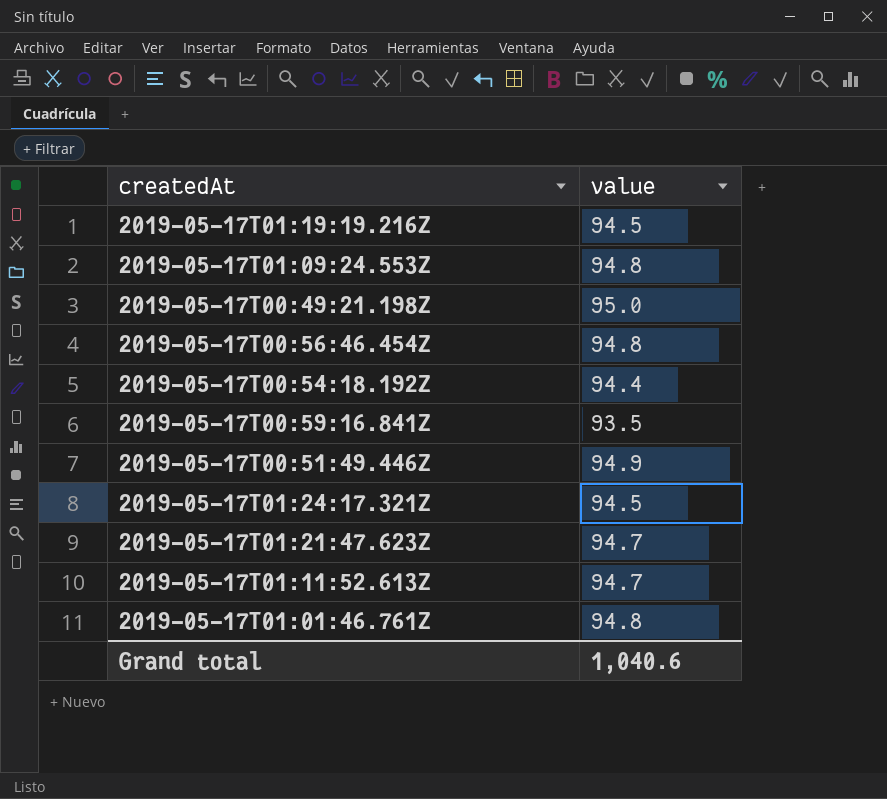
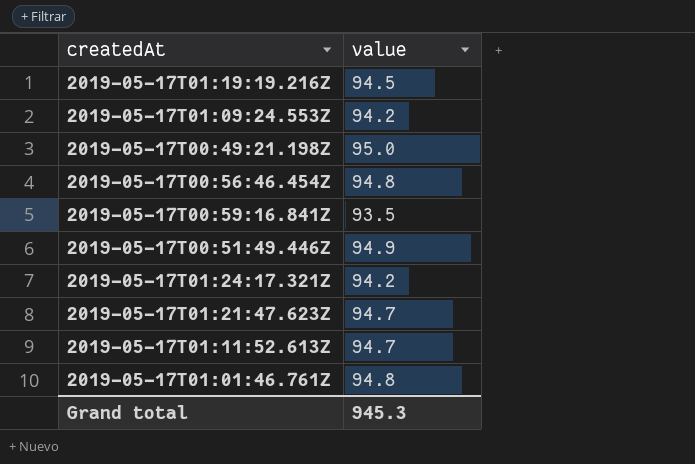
row 2019-05-17T00:54:18.192Z: 94.4 -> none
2019-05-17T01:09:24.553Z | value: 94.8 -> 94.2
2019-05-17T01:24:17.321Z | value: 94.5 -> 94.2
Grand total | value: 1,040.6 -> 945.3

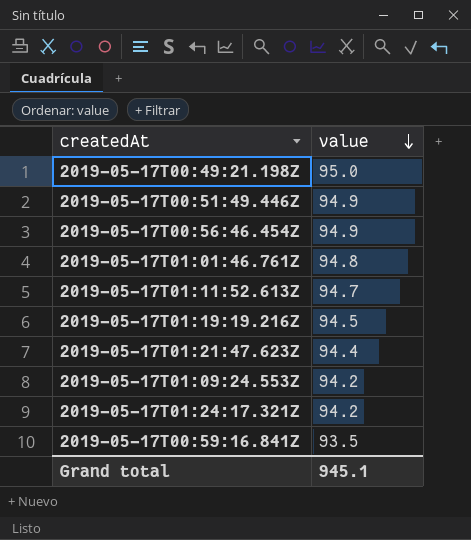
row order: none -> value descending
2019-05-17T00:56:46.454Z | value: 94.8 -> 94.9
2019-05-17T01:21:47.623Z | value: 94.7 -> 94.4
Grand total | value: 945.3 -> 945.1

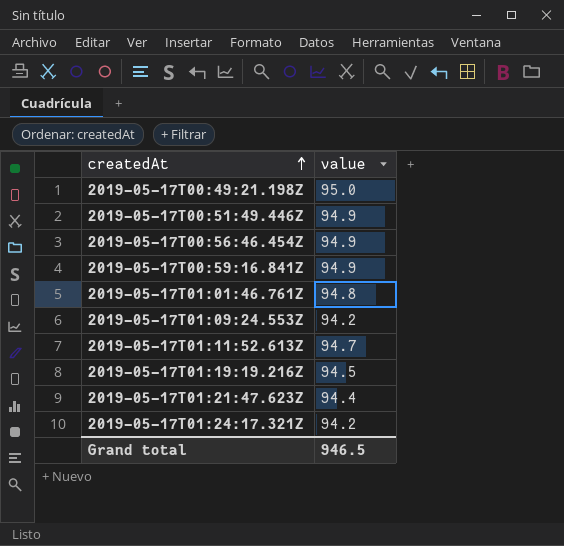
row order: value descending -> createdAt ascending
2019-05-17T00:59:16.841Z | value: 93.5 -> 94.9
Grand total | value: 945.1 -> 946.5

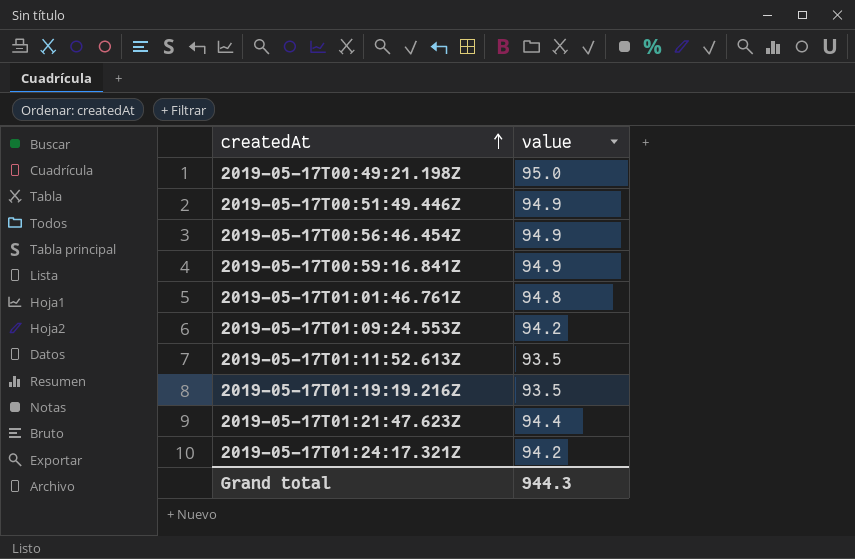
2019-05-17T01:11:52.613Z | value: 94.7 -> 93.5
2019-05-17T01:19:19.216Z | value: 94.5 -> 93.5
Grand total | value: 946.5 -> 944.3

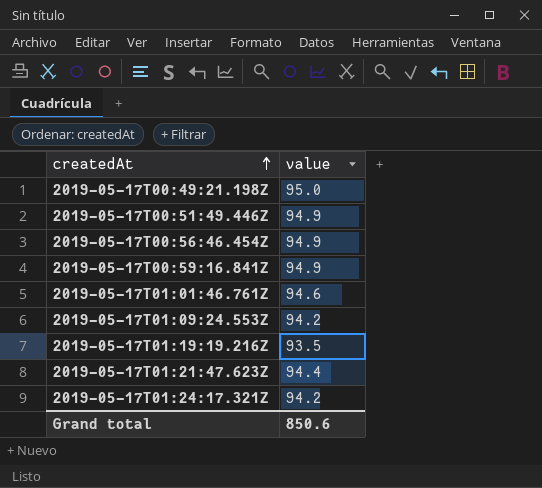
row 2019-05-17T01:11:52.613Z: 93.5 -> none
2019-05-17T01:01:46.761Z | value: 94.8 -> 94.6
Grand total | value: 944.3 -> 850.6

